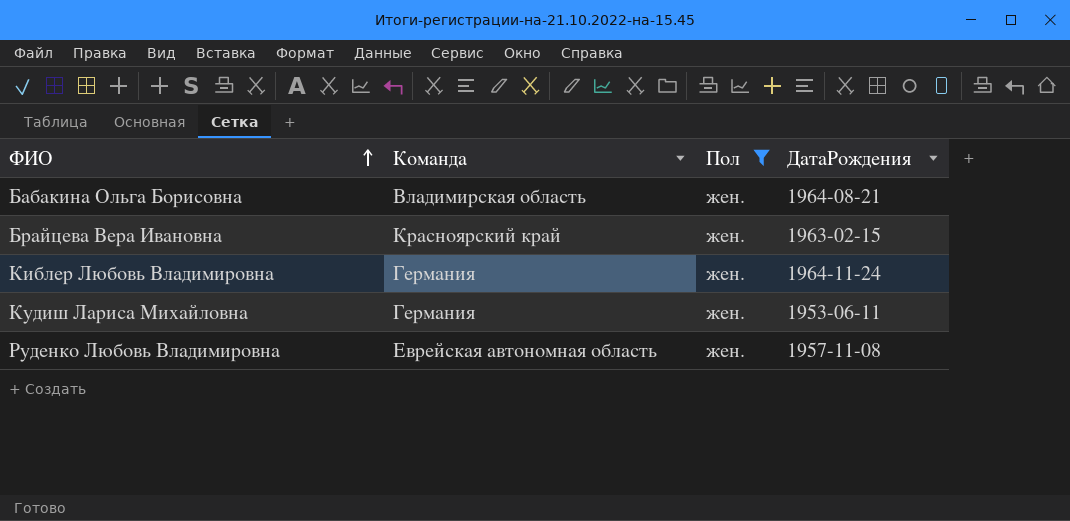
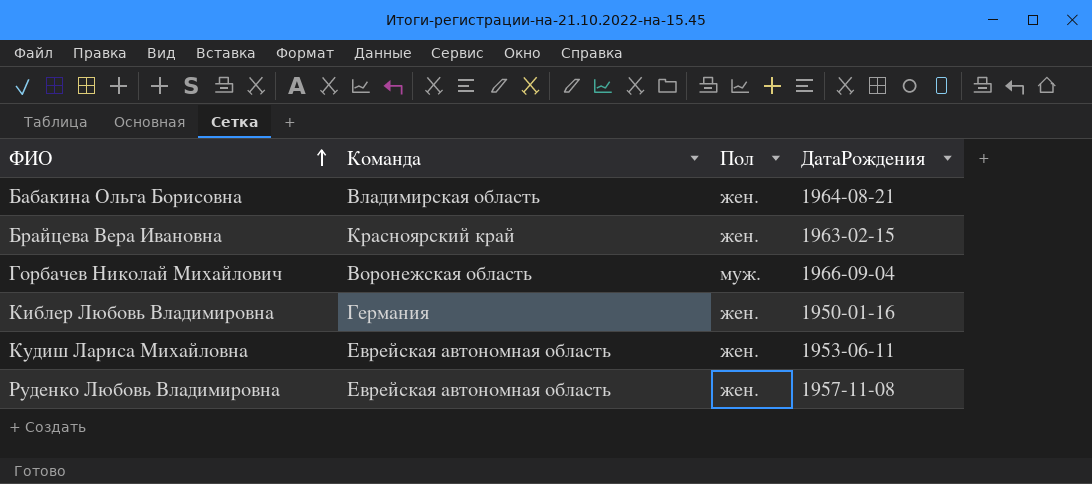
filter: Пол = жен. -> none
Киблер Любовь Владимировна | ДатаРождения: 1964-11-24 -> 1950-01-16
Кудиш Лариса Михайловна | Команда: Германия -> Еврейская автономная область

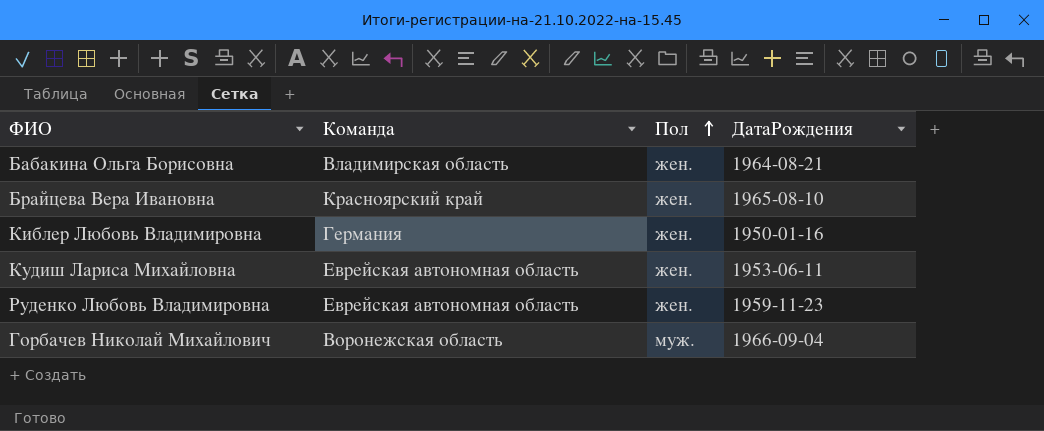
row order: ФИО ascending -> Пол ascending
Брайцева Вера Ивановна | ДатаРождения: 1963-02-15 -> 1965-08-10
Руденко Любовь Владимировна | ДатаРождения: 1957-11-08 -> 1959-11-23

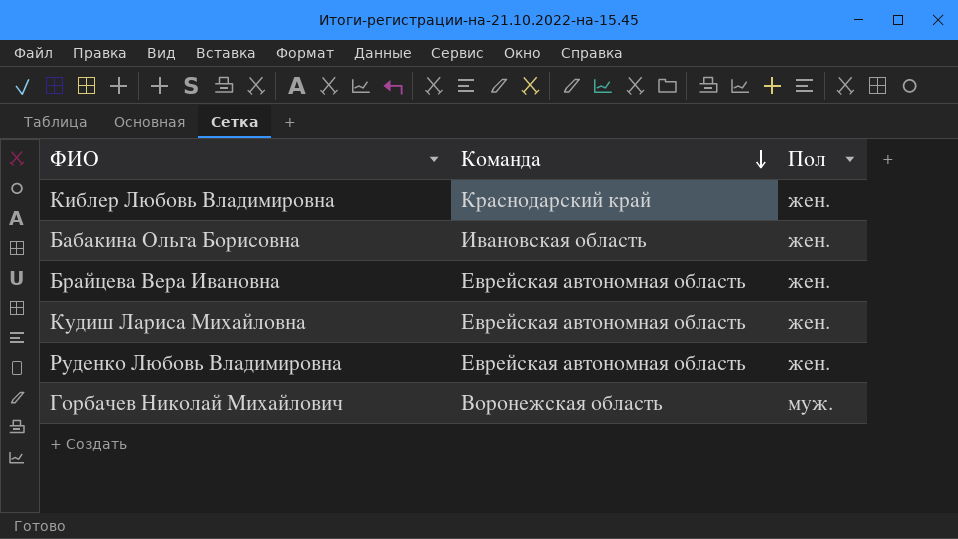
row order: Пол ascending -> Команда descending
column ДатаРождения | position: 4 -> none
Киблер Любовь Владимировна | Команда: Германия -> Краснодарский край
Бабакина Ольга Борисовна | Команда: Владимирская область -> Ивановская область
Брайцева Вера Ивановна | Команда: Красноярский край -> Еврейская автономная область

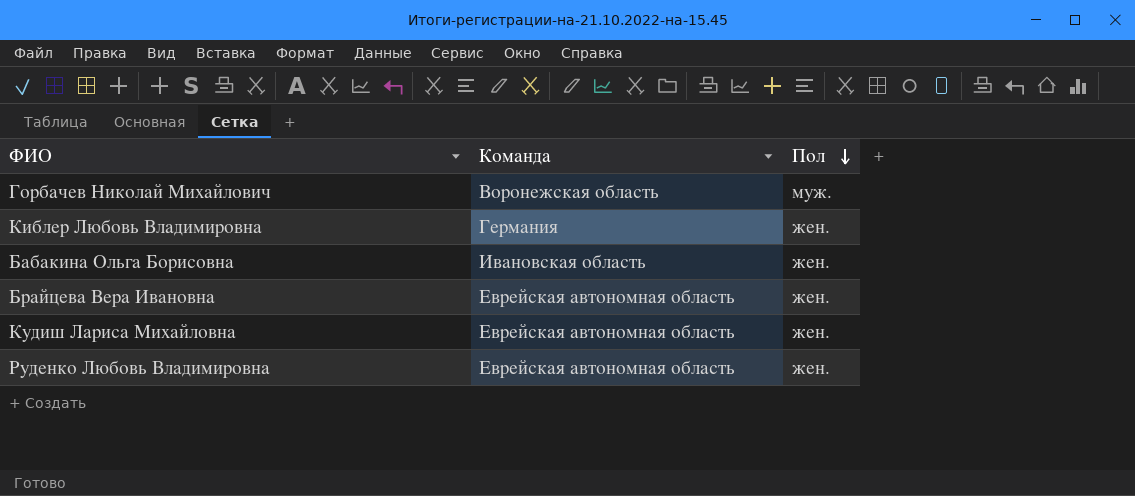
row order: Команда descending -> Пол descending
Киблер Любовь Владимировна | Команда: Краснодарский край -> Германия

